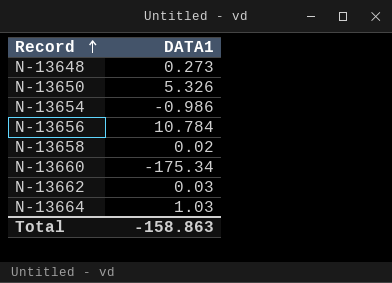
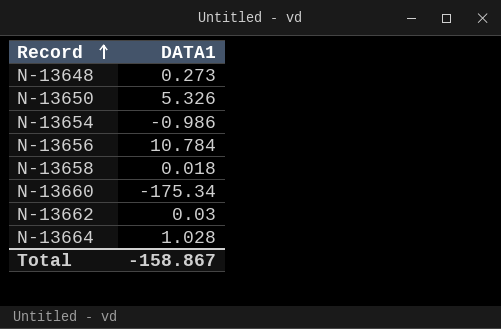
N-13658 | DATA1: 0.02 -> 0.018
N-13664 | DATA1: 1.03 -> 1.028
Total | DATA1: -158.863 -> -158.867

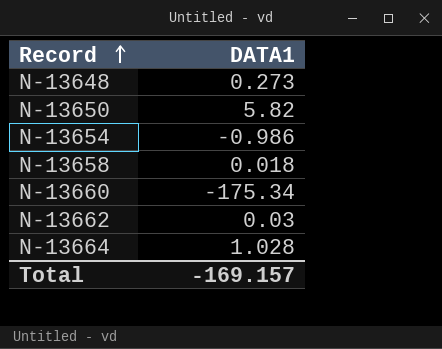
row N-13656: 10.784 -> none
N-13650 | DATA1: 5.326 -> 5.82
Total | DATA1: -158.867 -> -169.157

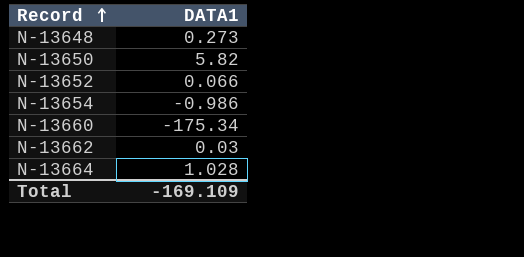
row N-13658: 0.018 -> none
row N-13652: none -> 0.066
Total | DATA1: -169.157 -> -169.109

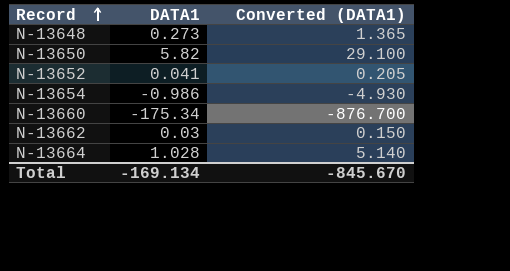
column Converted (DATA1) | formula: none -> [DATA1] * 5
N-13652 | DATA1: 0.066 -> 0.041
Total | DATA1: -169.109 -> -169.134

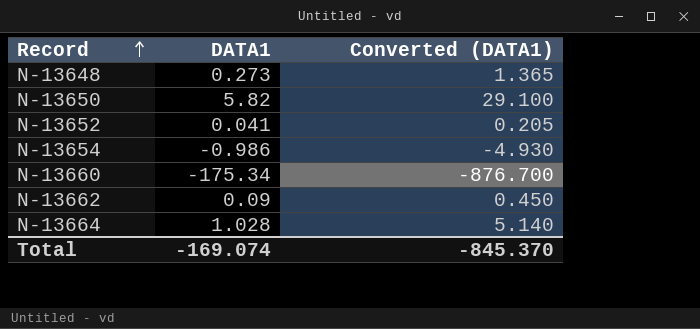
N-13662 | DATA1: 0.03 -> 0.09
N-13662 | Converted (DATA1): 0.150 -> 0.450
Total | DATA1: -169.134 -> -169.074
Total | Converted (DATA1): -845.670 -> -845.370

